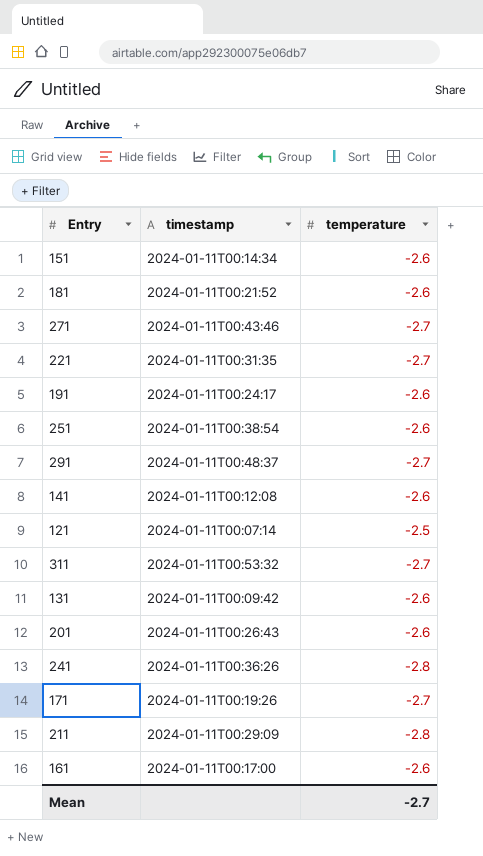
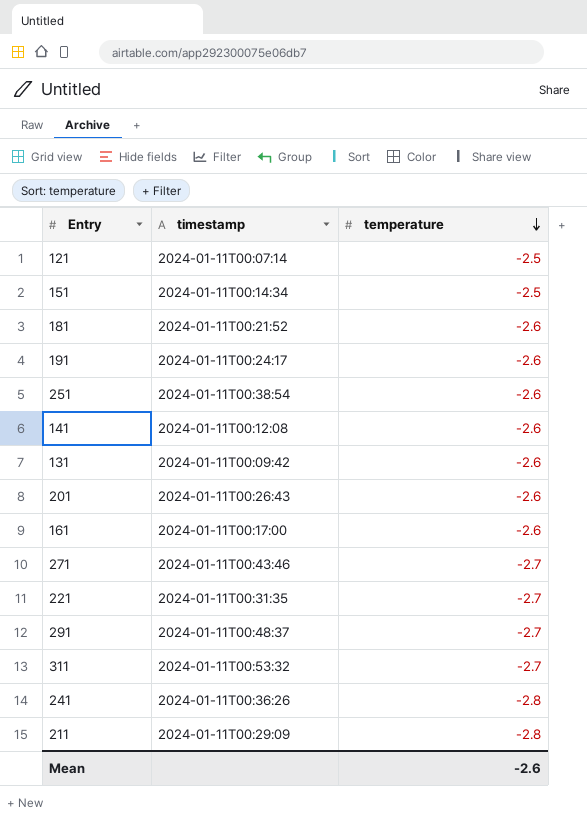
row order: none -> temperature descending
row 171: 2024-01-11T00:19:26 | -2.7 -> none
151 | temperature: -2.6 -> -2.5
Mean | temperature: -2.7 -> -2.6

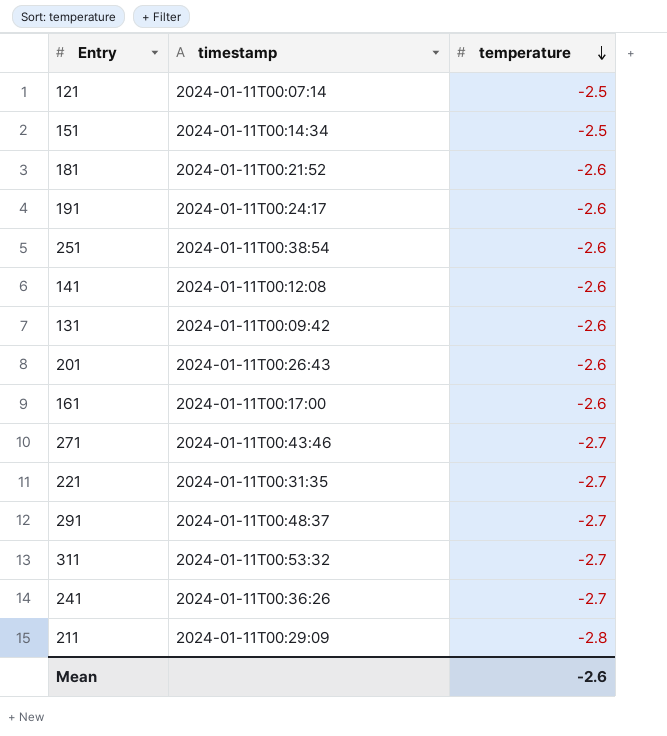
241 | temperature: -2.8 -> -2.7

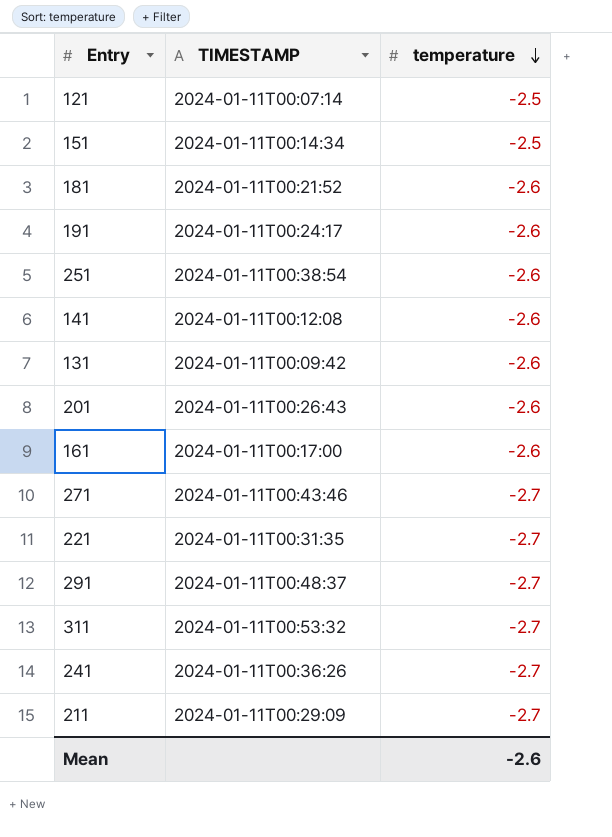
column name: timestamp -> TIMESTAMP
211 | temperature: -2.8 -> -2.7

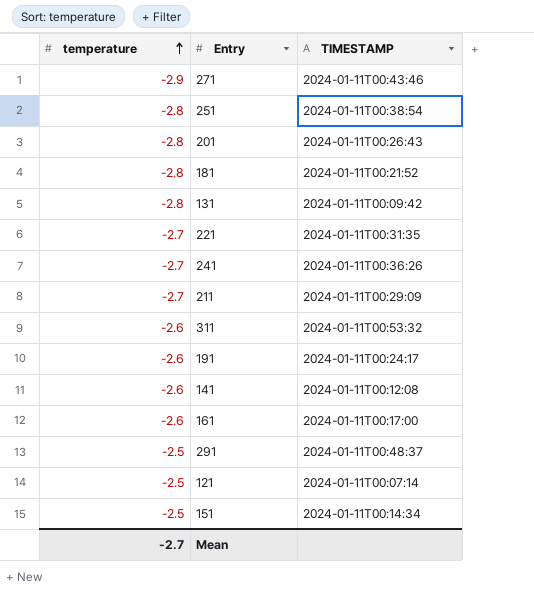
row order: temperature descending -> temperature ascending
column temperature | position: 3 -> 1
271 | temperature: -2.7 -> -2.9
251 | temperature: -2.6 -> -2.8
201 | temperature: -2.6 -> -2.8
181 | temperature: -2.6 -> -2.8
131 | temperature: -2.6 -> -2.8
311 | temperature: -2.7 -> -2.6
291 | temperature: -2.7 -> -2.5
Mean | temperature: -2.6 -> -2.7

